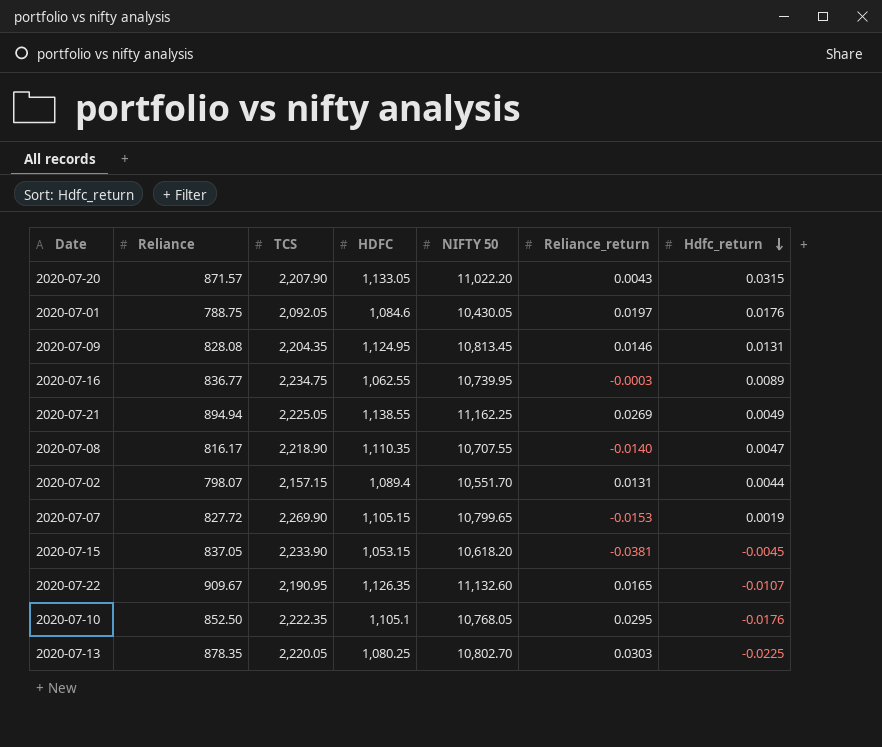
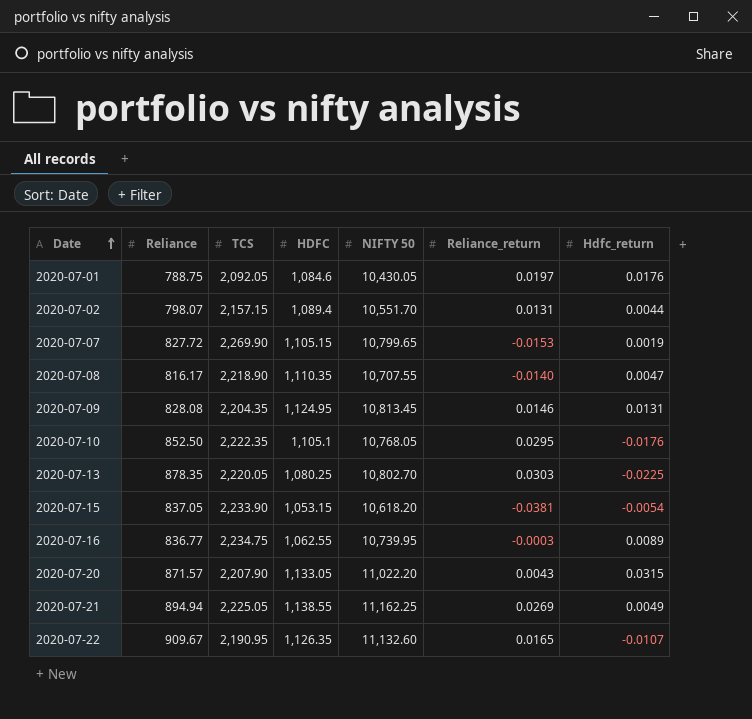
row order: Hdfc_return descending -> Date ascending
2020-07-15 | Hdfc_return: -0.0045 -> -0.0054

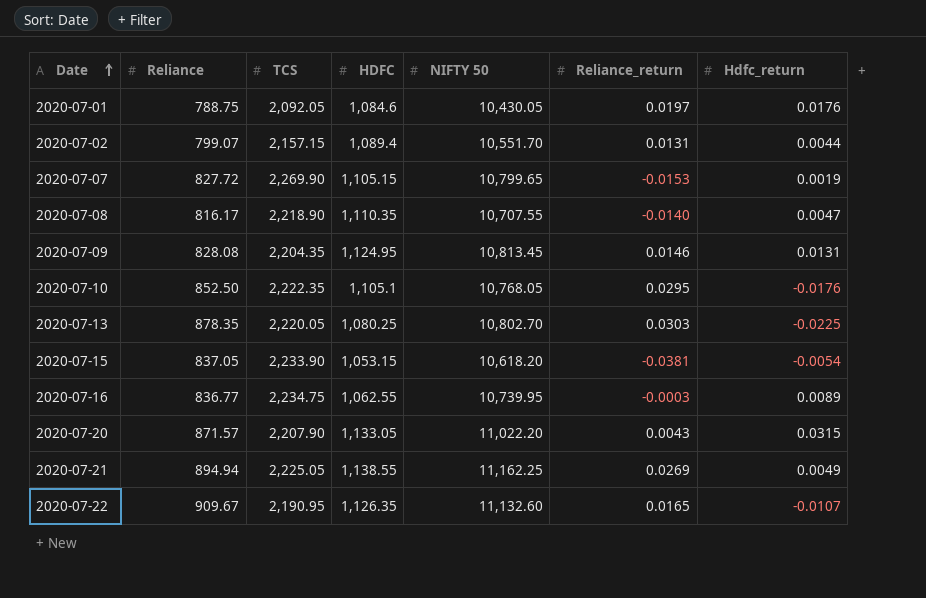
2020-07-02 | Reliance: 798.07 -> 799.07

